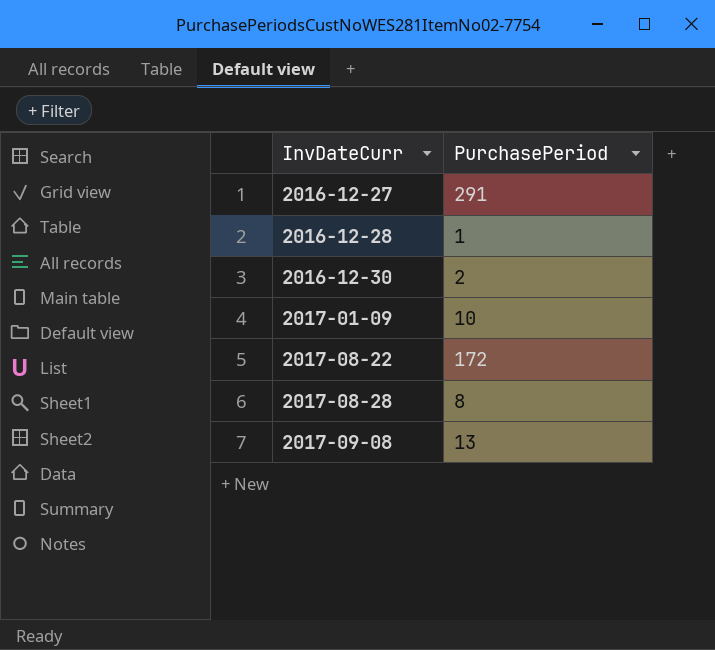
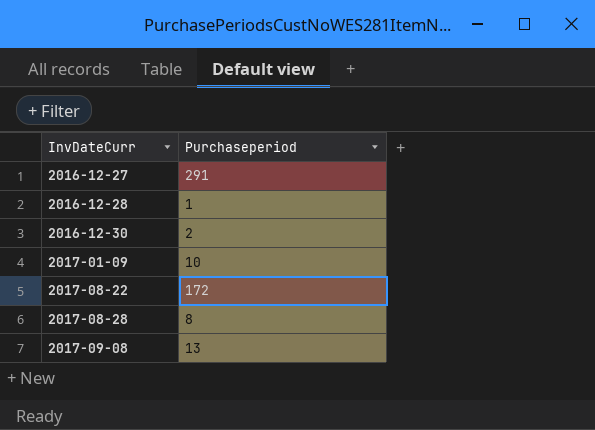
column name: PurchasePeriod -> Purchaseperiod

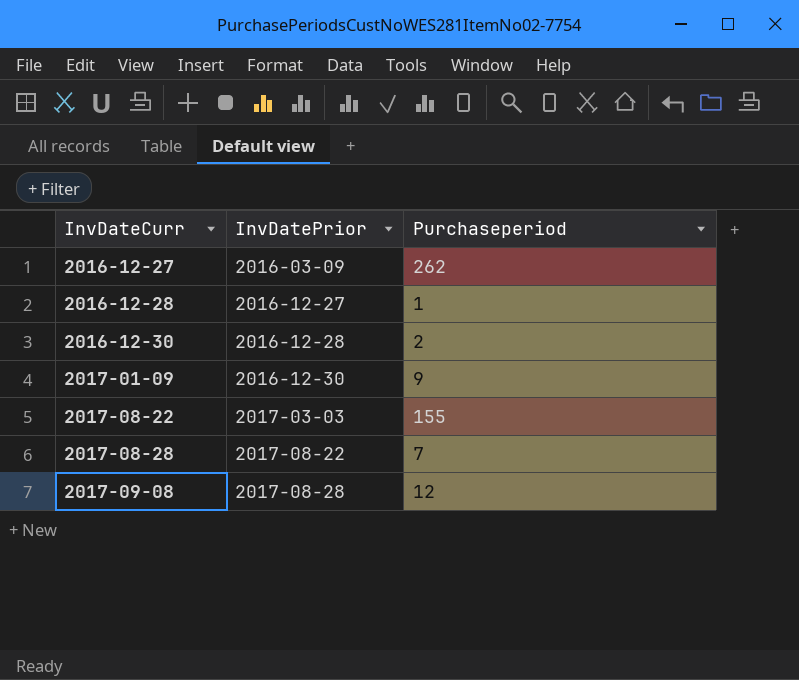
column InvDatePrior | position: none -> 2
2016-12-27 | Purchaseperiod: 291 -> 262
2017-01-09 | Purchaseperiod: 10 -> 9
2017-08-22 | Purchaseperiod: 172 -> 155
2017-08-28 | Purchaseperiod: 8 -> 7
2017-09-08 | Purchaseperiod: 13 -> 12

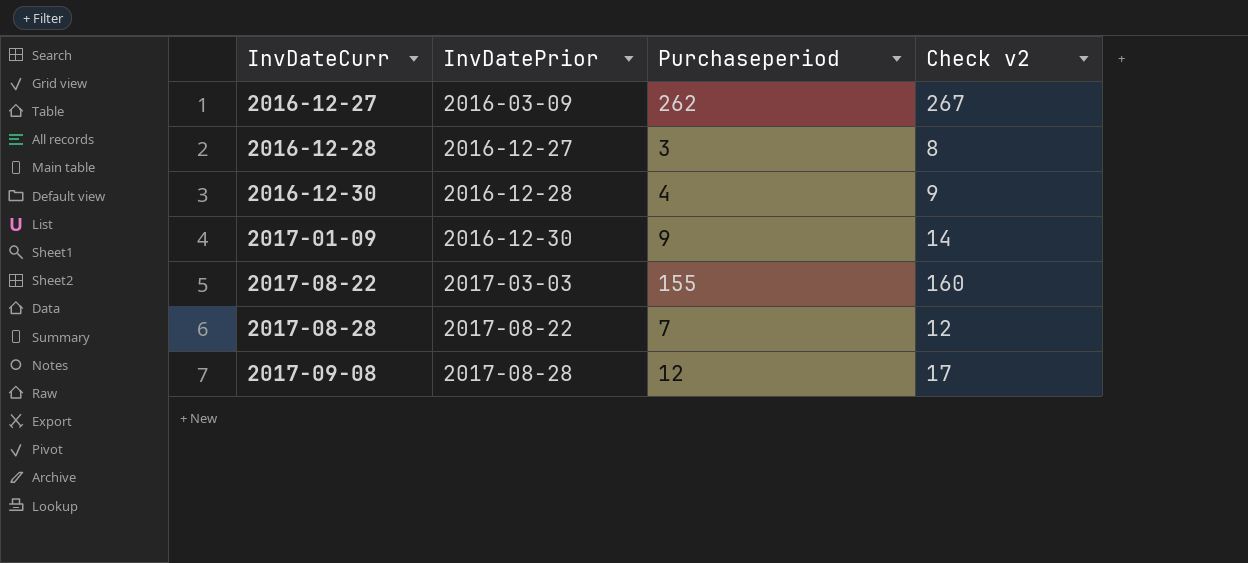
column Check v2 | formula: none -> [Purchaseperiod] + 5
2016-12-28 | Purchaseperiod: 1 -> 3
2016-12-30 | Purchaseperiod: 2 -> 4

